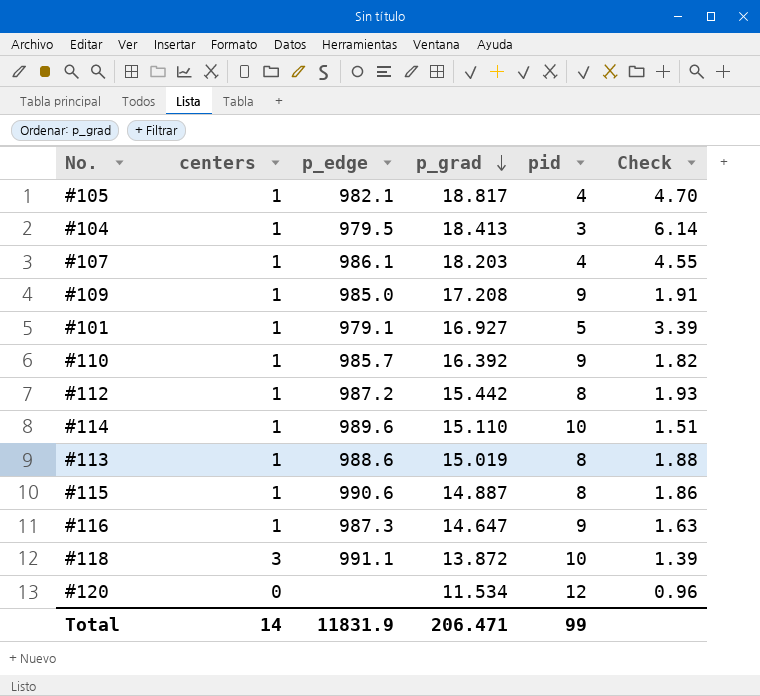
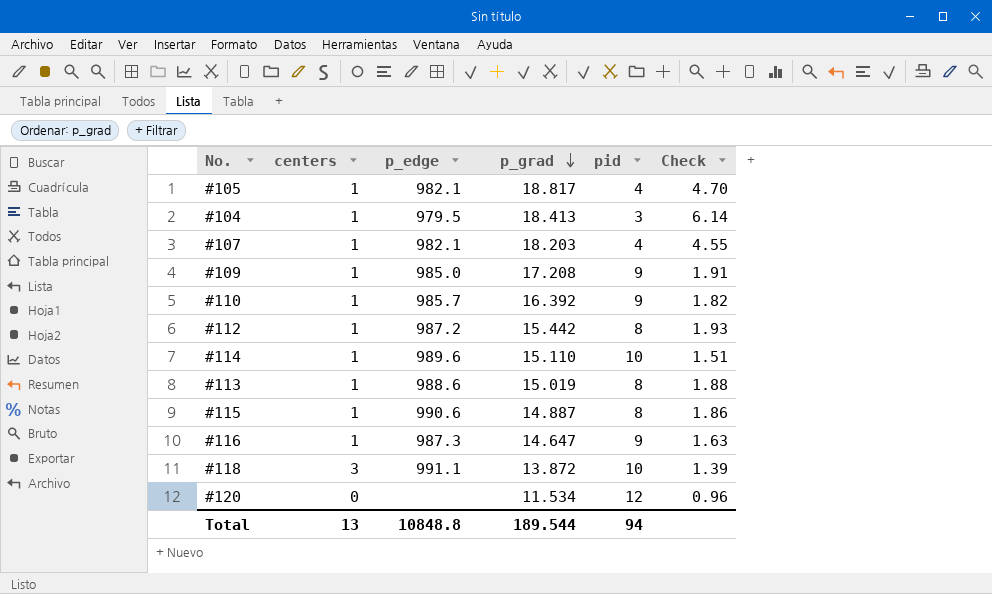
row #101: 1 | 979.1 | 16.927 | 5 | 3.39 -> none
#107 | p_edge: 986.1 -> 982.1
Total | centers: 14 -> 13
Total | p_edge: 11831.9 -> 10848.8
Total | p_grad: 206.471 -> 189.544
Total | pid: 99 -> 94

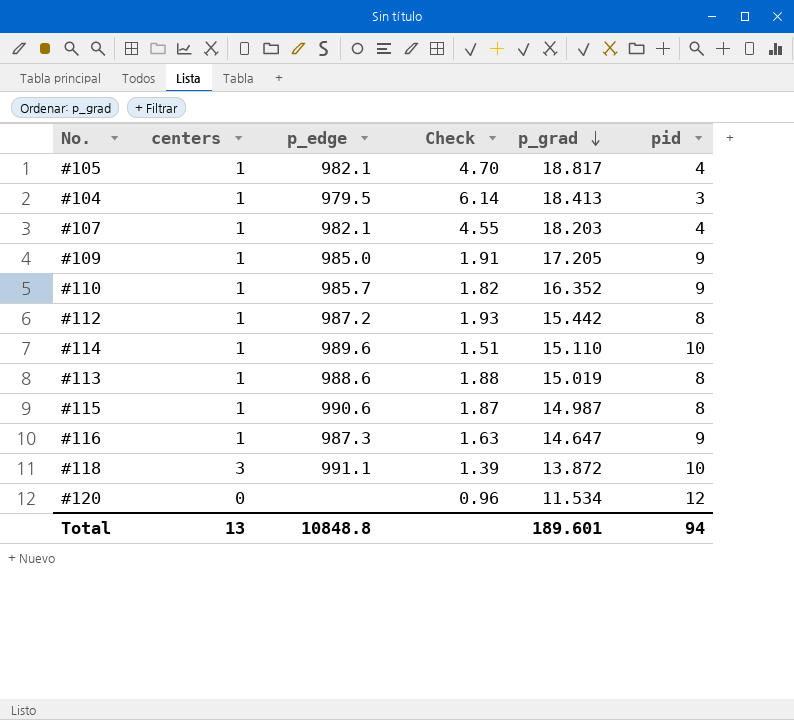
column Check | position: 6 -> 4
#109 | p_grad: 17.208 -> 17.205
#110 | p_grad: 16.392 -> 16.352
#115 | Check: 1.86 -> 1.87
#115 | p_grad: 14.887 -> 14.987
Total | p_grad: 189.544 -> 189.601

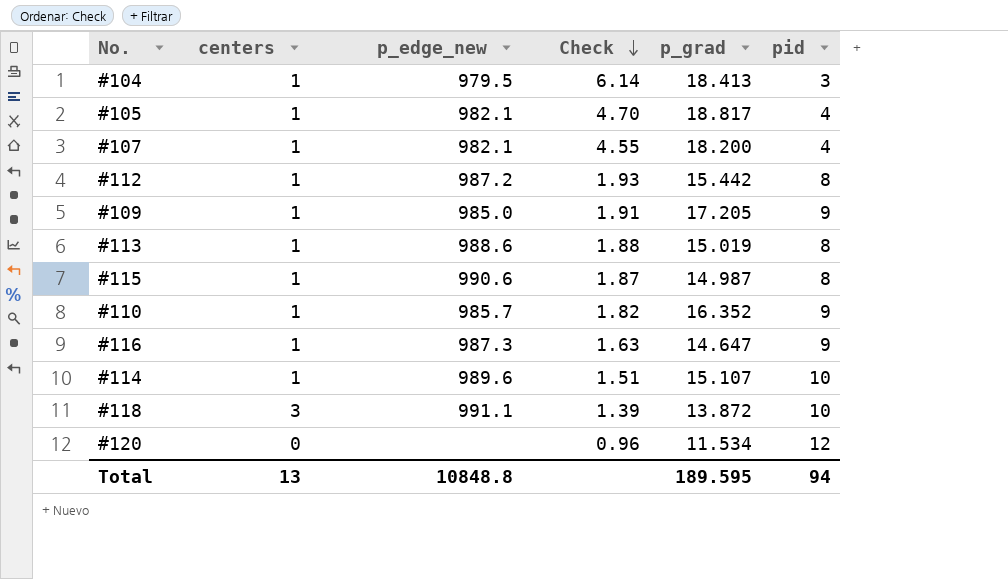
row order: p_grad descending -> Check descending
column name: p_edge -> p_edge_new
#107 | p_grad: 18.203 -> 18.200
#114 | p_grad: 15.110 -> 15.107
Total | p_grad: 189.601 -> 189.595

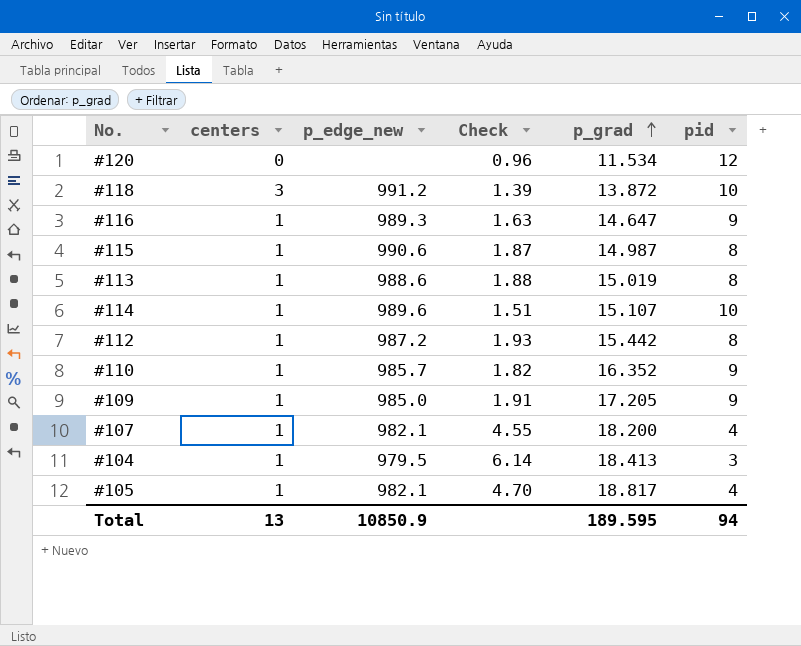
row order: Check descending -> p_grad ascending
#118 | p_edge_new: 991.1 -> 991.2
#116 | p_edge_new: 987.3 -> 989.3
Total | p_edge_new: 10848.8 -> 10850.9

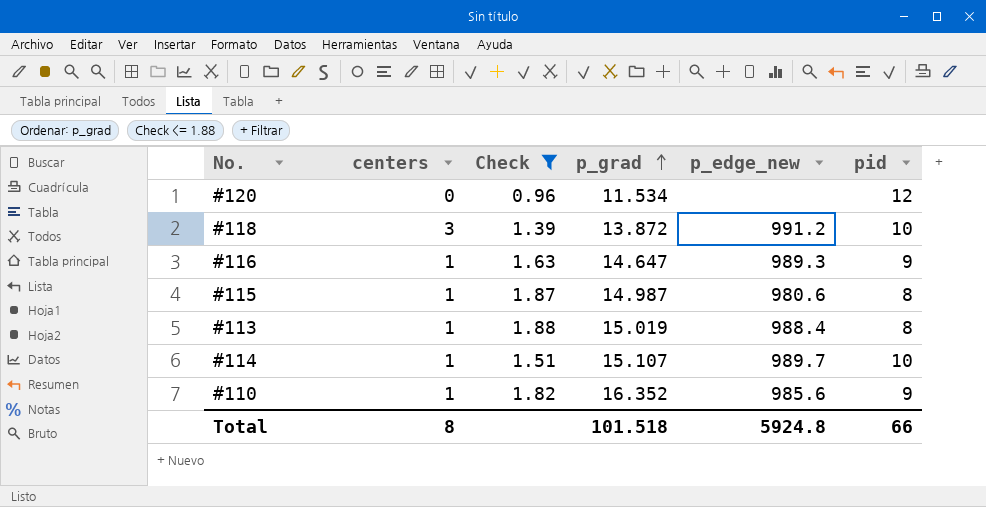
filter: none -> Check <= 1.88
column p_edge_new | position: 3 -> 5
#115 | p_edge_new: 990.6 -> 980.6
#113 | p_edge_new: 988.6 -> 988.4
#114 | p_edge_new: 989.6 -> 989.7
#110 | p_edge_new: 985.7 -> 985.6
Total | centers: 13 -> 8
Total | p_grad: 189.595 -> 101.518
Total | p_edge_new: 10850.9 -> 5924.8
Total | pid: 94 -> 66

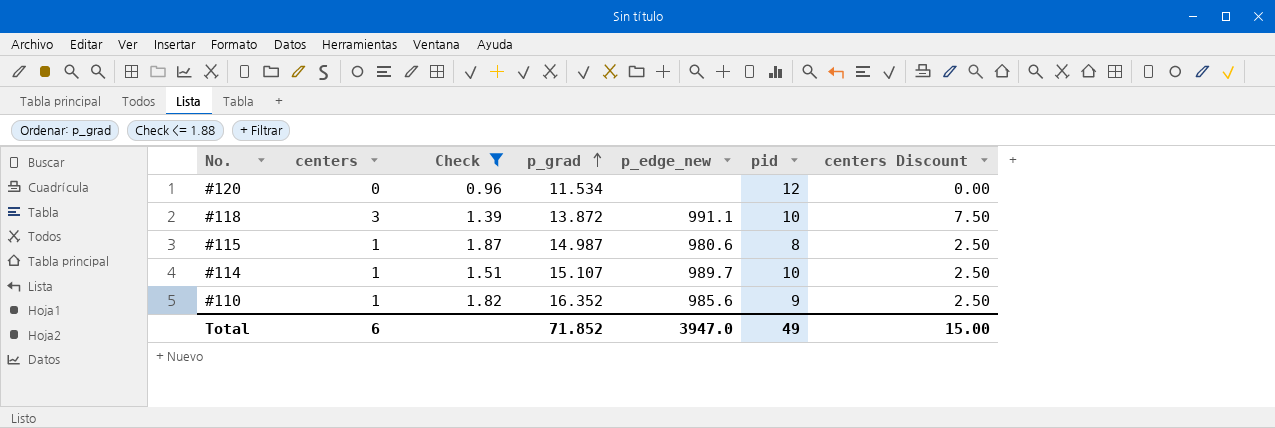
column centers Discount | formula: none -> [centers] * 2.5
row #116: 1 | 1.63 | 14.647 | 989.3 | 9 -> none
row #113: 1 | 1.88 | 15.019 | 988.4 | 8 -> none
#118 | p_edge_new: 991.2 -> 991.1
Total | centers: 8 -> 6
Total | p_grad: 101.518 -> 71.852
Total | p_edge_new: 5924.8 -> 3947.0
Total | pid: 66 -> 49

